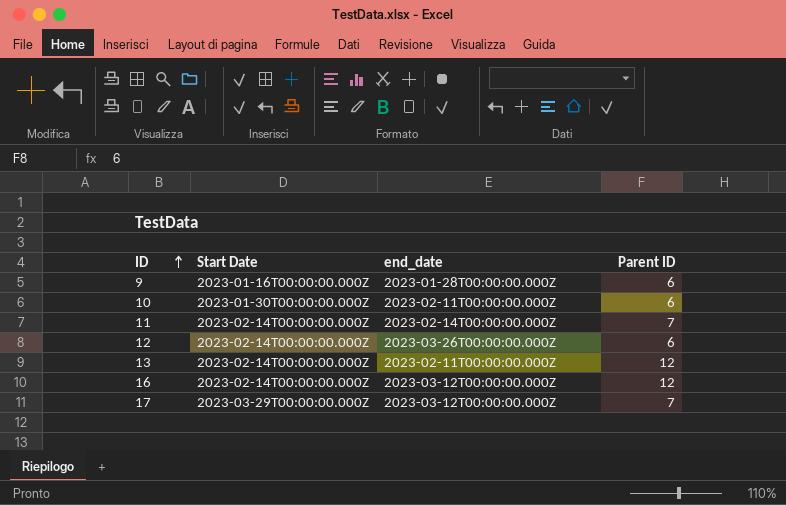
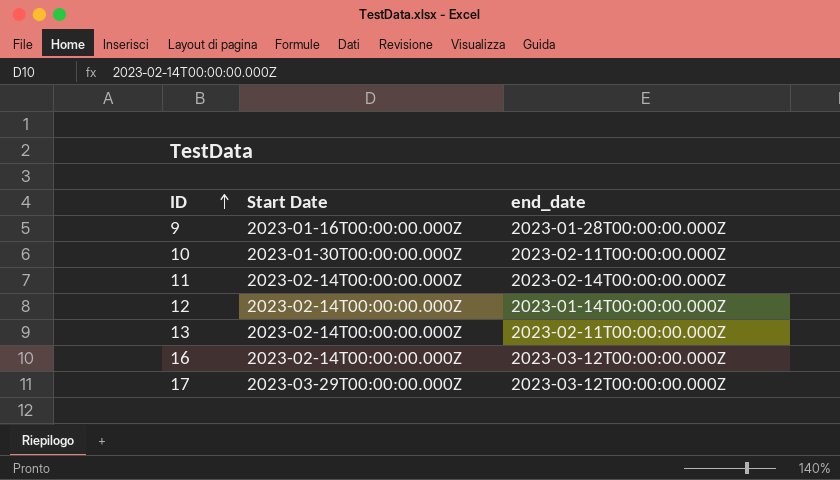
column Parent ID | position: 4 -> none
12 | end_date: 2023-03-26T00:00:00.000Z -> 2023-01-14T00:00:00.000Z

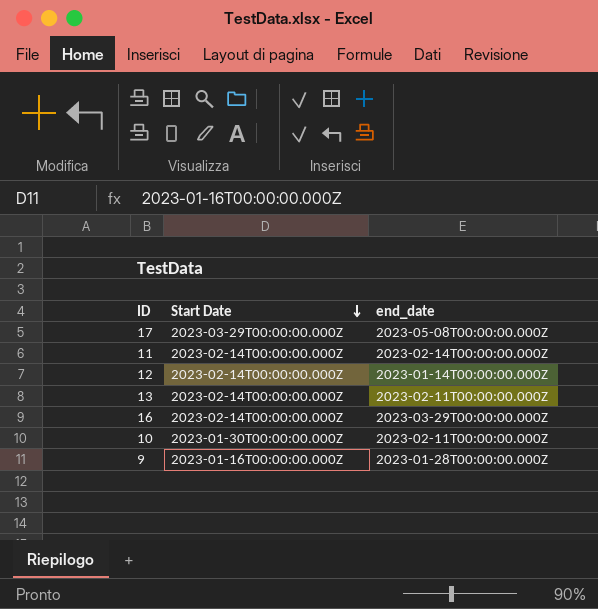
row order: ID ascending -> Start Date descending
17 | end_date: 2023-03-12T00:00:00.000Z -> 2023-05-08T00:00:00.000Z
16 | end_date: 2023-03-12T00:00:00.000Z -> 2023-03-29T00:00:00.000Z

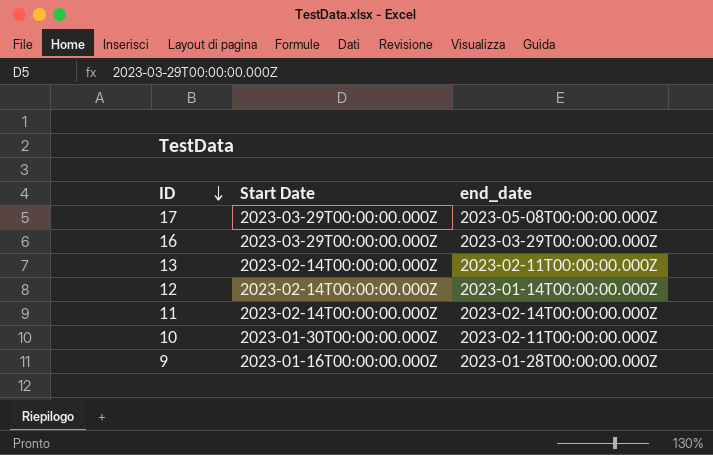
row order: Start Date descending -> ID descending
16 | Start Date: 2023-02-14T00:00:00.000Z -> 2023-03-29T00:00:00.000Z

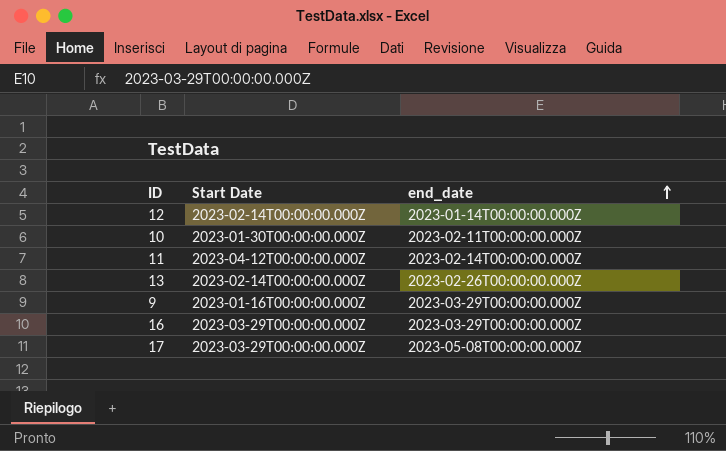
row order: ID descending -> end_date ascending
11 | Start Date: 2023-02-14T00:00:00.000Z -> 2023-04-12T00:00:00.000Z
13 | end_date: 2023-02-11T00:00:00.000Z -> 2023-02-26T00:00:00.000Z
9 | end_date: 2023-01-28T00:00:00.000Z -> 2023-03-29T00:00:00.000Z

